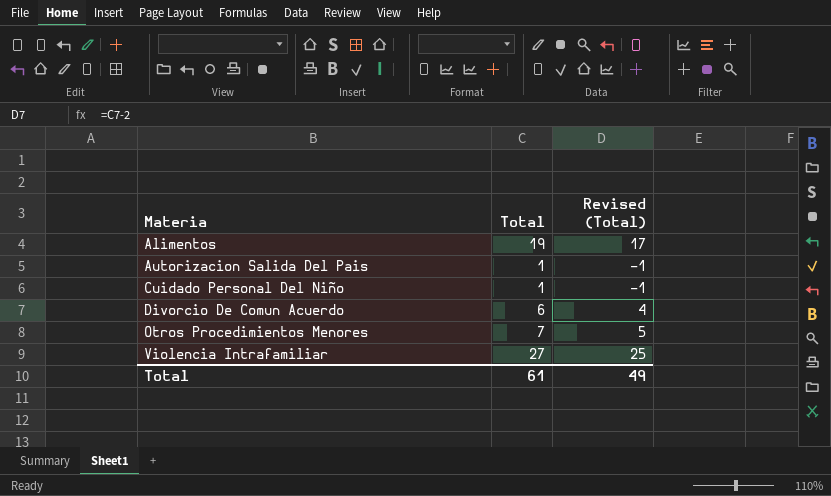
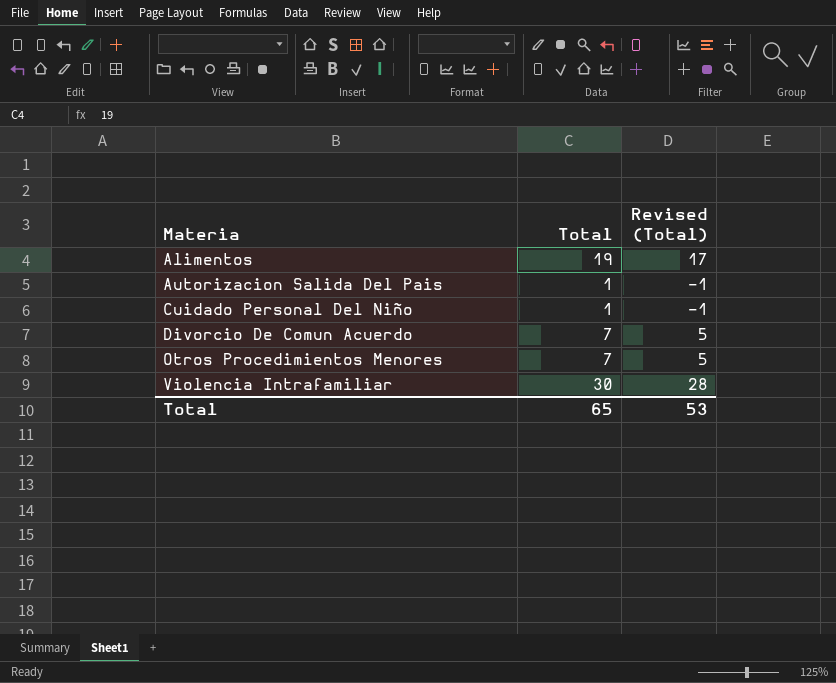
Divorcio De Comun Acuerdo | Total: 6 -> 7
Divorcio De Comun Acuerdo | Revised (Total): 4 -> 5
Violencia Intrafamiliar | Total: 27 -> 30
Violencia Intrafamiliar | Revised (Total): 25 -> 28
Total | Total: 61 -> 65
Total | Revised (Total): 49 -> 53

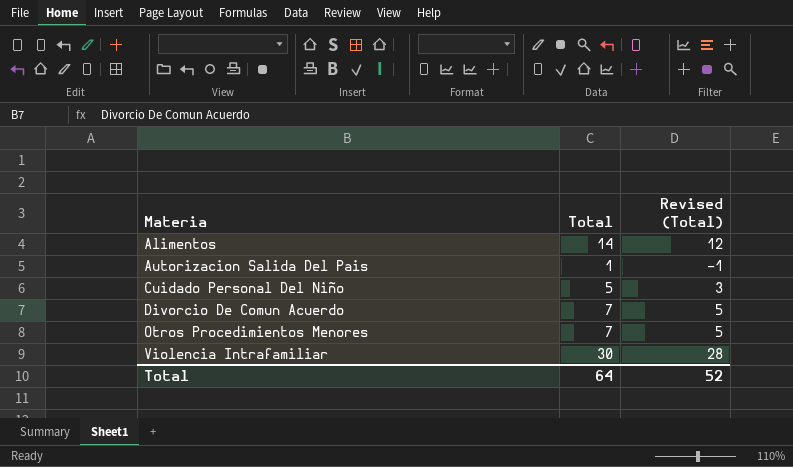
Alimentos | Total: 19 -> 14
Alimentos | Revised (Total): 17 -> 12
Cuidado Personal Del Niño | Total: 1 -> 5
Cuidado Personal Del Niño | Revised (Total): -1 -> 3
Total | Total: 65 -> 64
Total | Revised (Total): 53 -> 52

